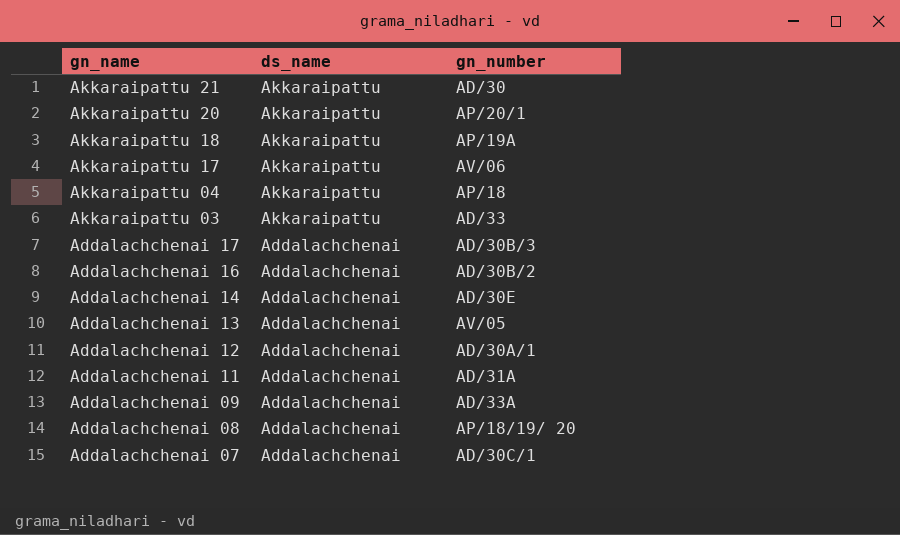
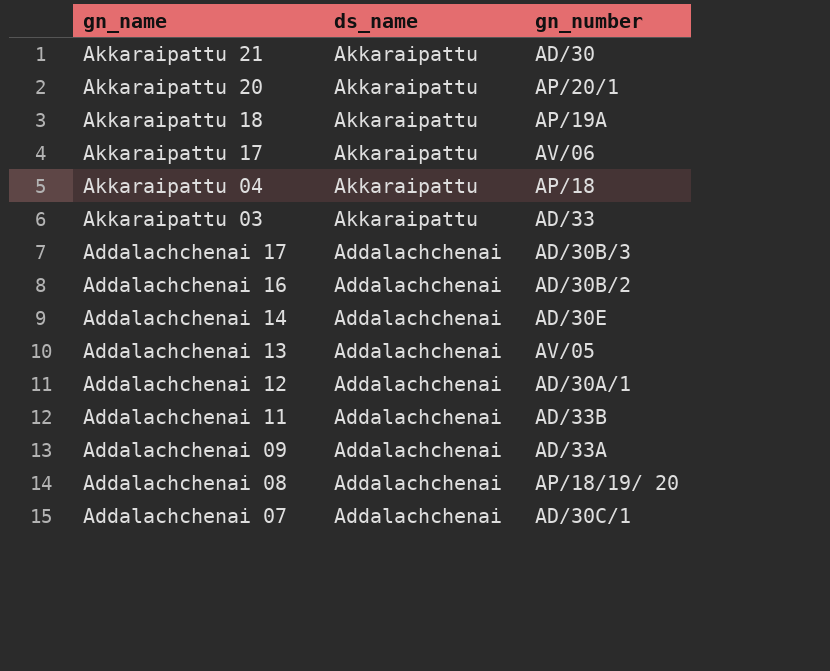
Addalachchenai 11 | gn_number: AD/31A -> AD/33B

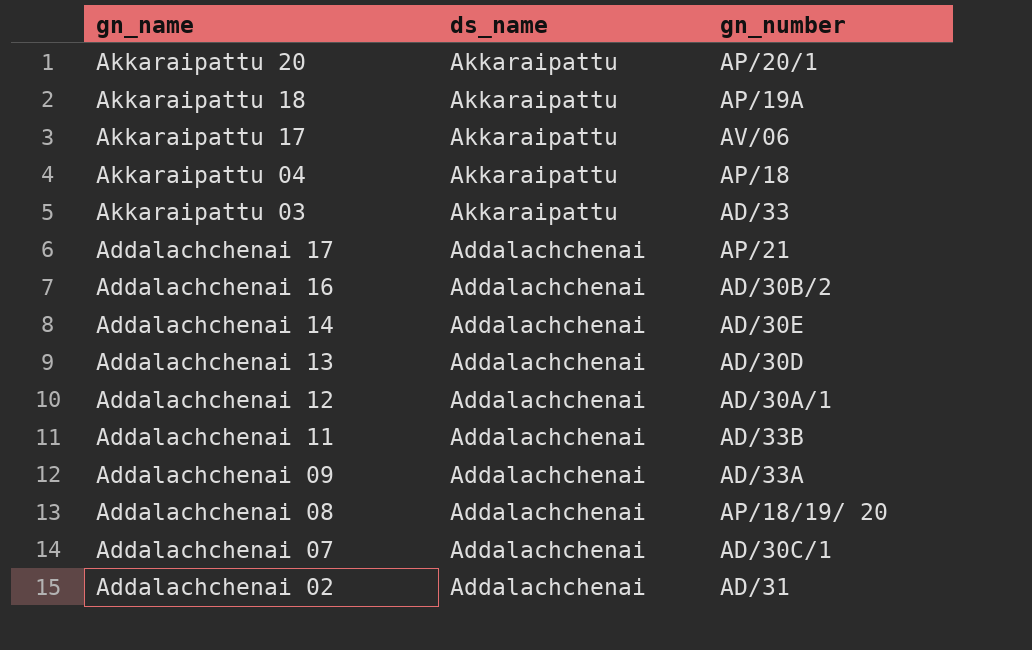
row Akkaraipattu 21: Akkaraipattu | AD/30 -> none
Addalachchenai 17 | gn_number: AD/30B/3 -> AP/21
Addalachchenai 13 | gn_number: AV/05 -> AD/30D
row Addalachchenai 02: none -> Addalachchenai | AD/31

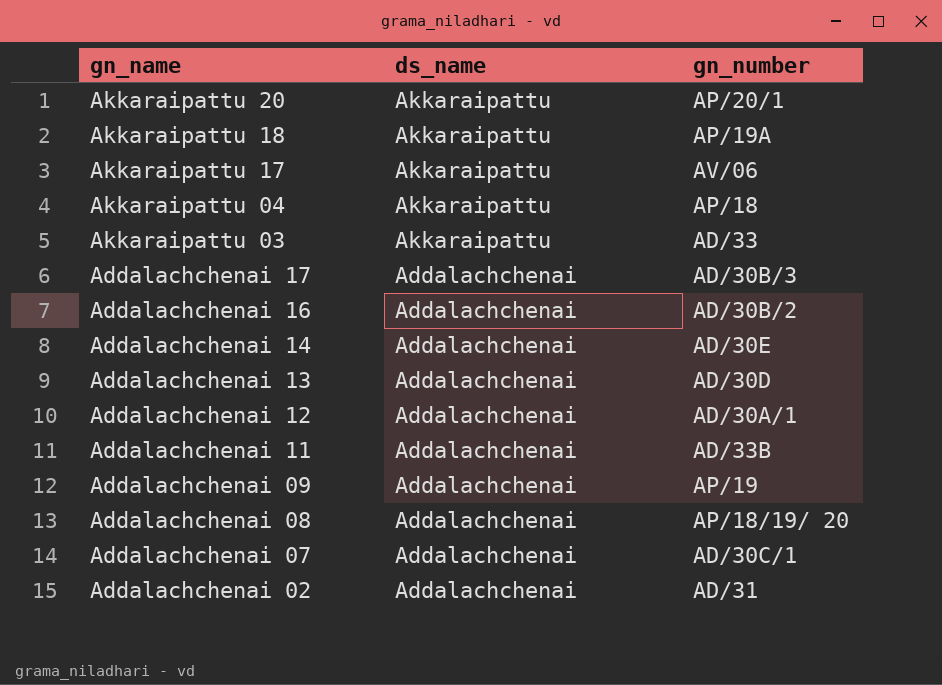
Addalachchenai 17 | gn_number: AP/21 -> AD/30B/3
Addalachchenai 09 | gn_number: AD/33A -> AP/19

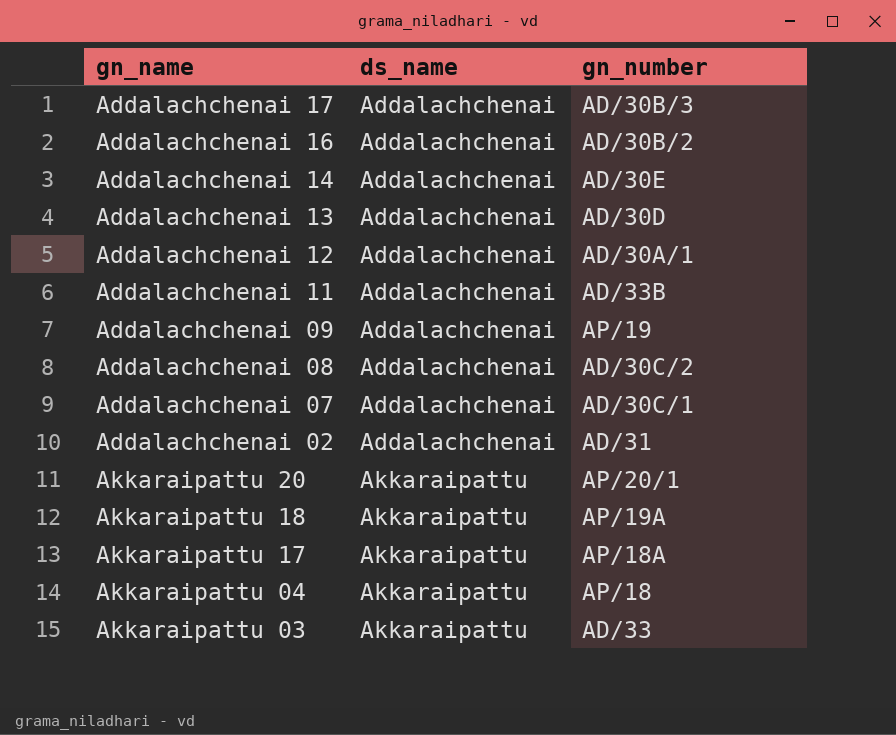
row order: gn_name descending -> ds_name ascending
Addalachchenai 08 | gn_number: AP/18/19/ 20 -> AD/30C/2
Akkaraipattu 17 | gn_number: AV/06 -> AP/18A

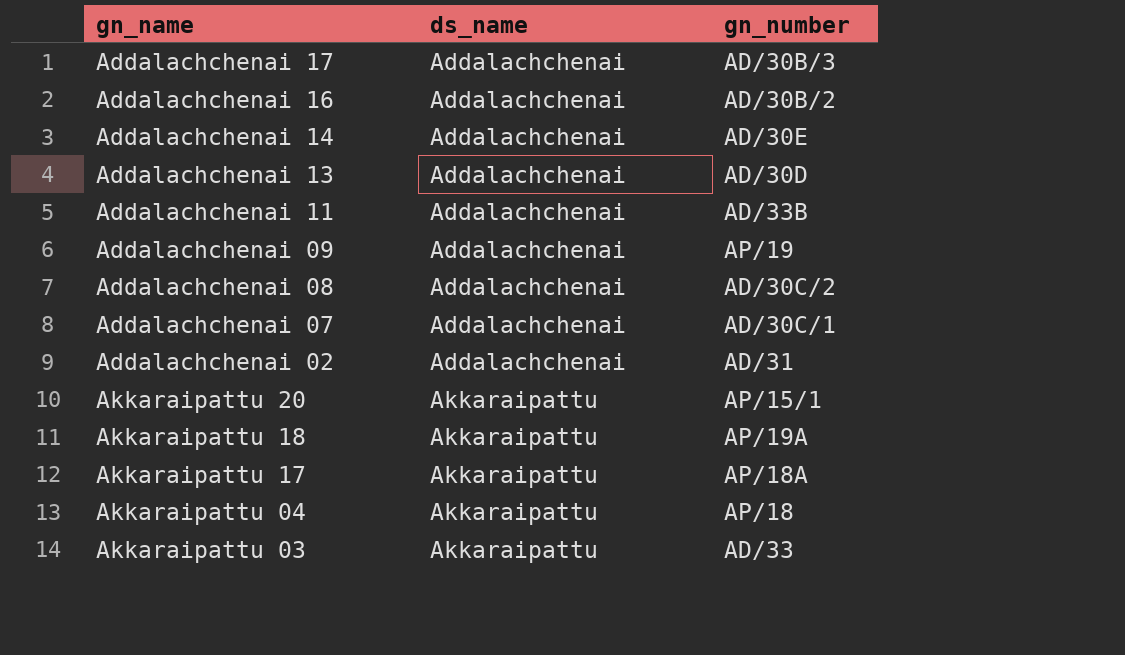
row Addalachchenai 12: Addalachchenai | AD/30A/1 -> none
Akkaraipattu 20 | gn_number: AP/20/1 -> AP/15/1

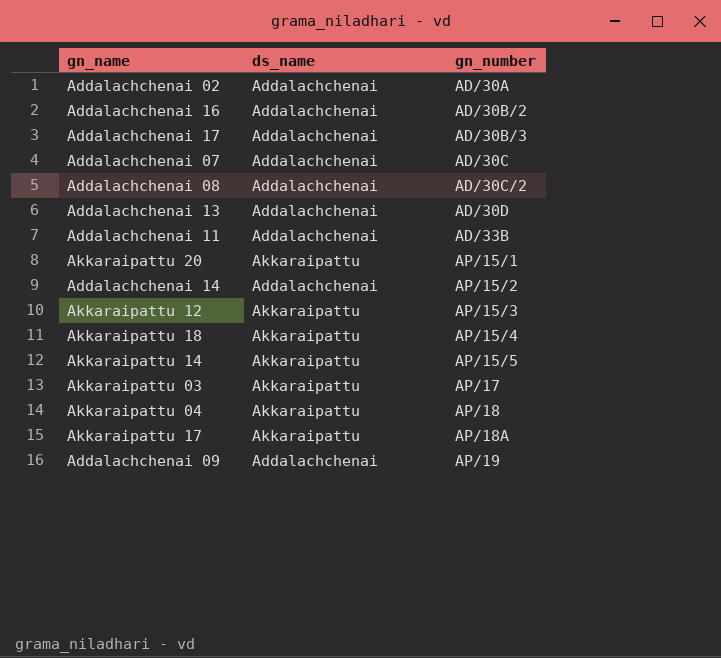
row order: ds_name ascending -> gn_number ascending
Addalachchenai 02 | gn_number: AD/31 -> AD/30A
Addalachchenai 07 | gn_number: AD/30C/1 -> AD/30C
Addalachchenai 14 | gn_number: AD/30E -> AP/15/2
row Akkaraipattu 12: none -> Akkaraipattu | AP/15/3
Akkaraipattu 18 | gn_number: AP/19A -> AP/15/4
row Akkaraipattu 14: none -> Akkaraipattu | AP/15/5
Akkaraipattu 03 | gn_number: AD/33 -> AP/17

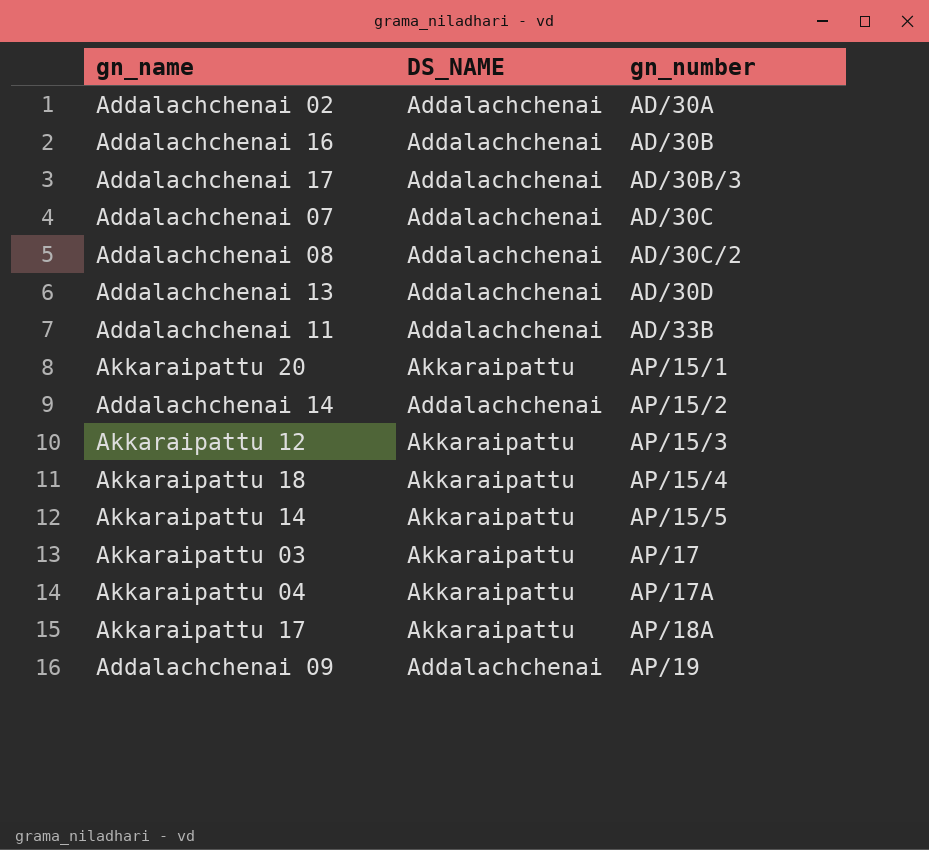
column name: ds_name -> DS_NAME
Addalachchenai 16 | gn_number: AD/30B/2 -> AD/30B
Akkaraipattu 04 | gn_number: AP/18 -> AP/17A

